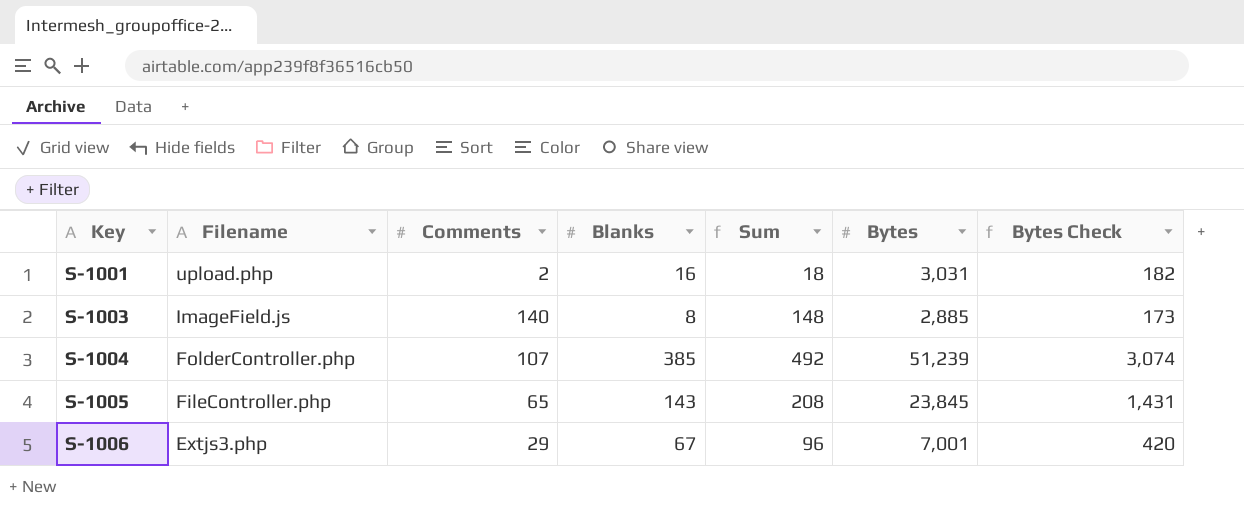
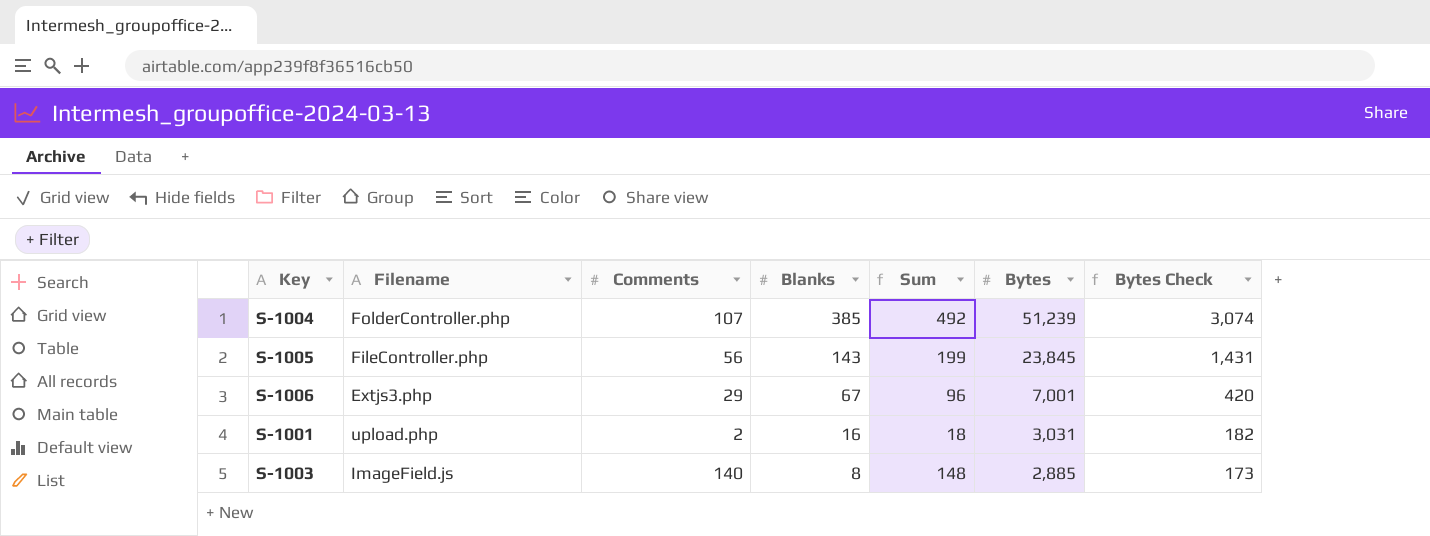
row order: Key ascending -> Blanks descending
S-1005 | Comments: 65 -> 56
S-1005 | Sum: 208 -> 199

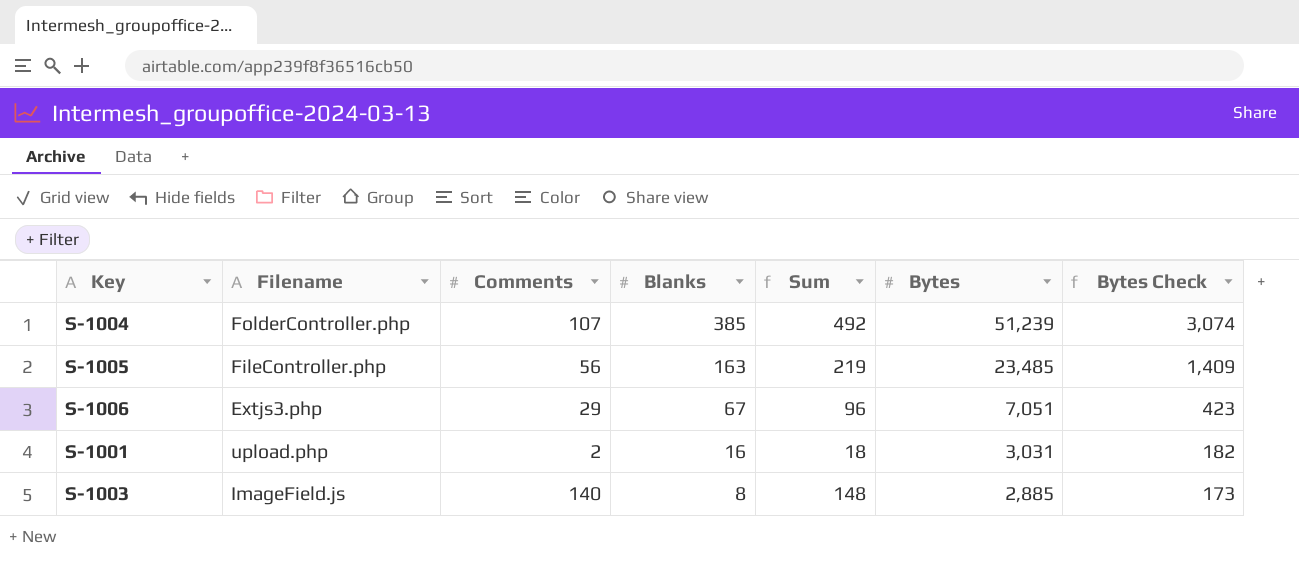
S-1005 | Blanks: 143 -> 163
S-1005 | Sum: 199 -> 219
S-1005 | Bytes: 23,845 -> 23,485
S-1005 | Bytes Check: 1,431 -> 1,409
S-1006 | Bytes: 7,001 -> 7,051
S-1006 | Bytes Check: 420 -> 423

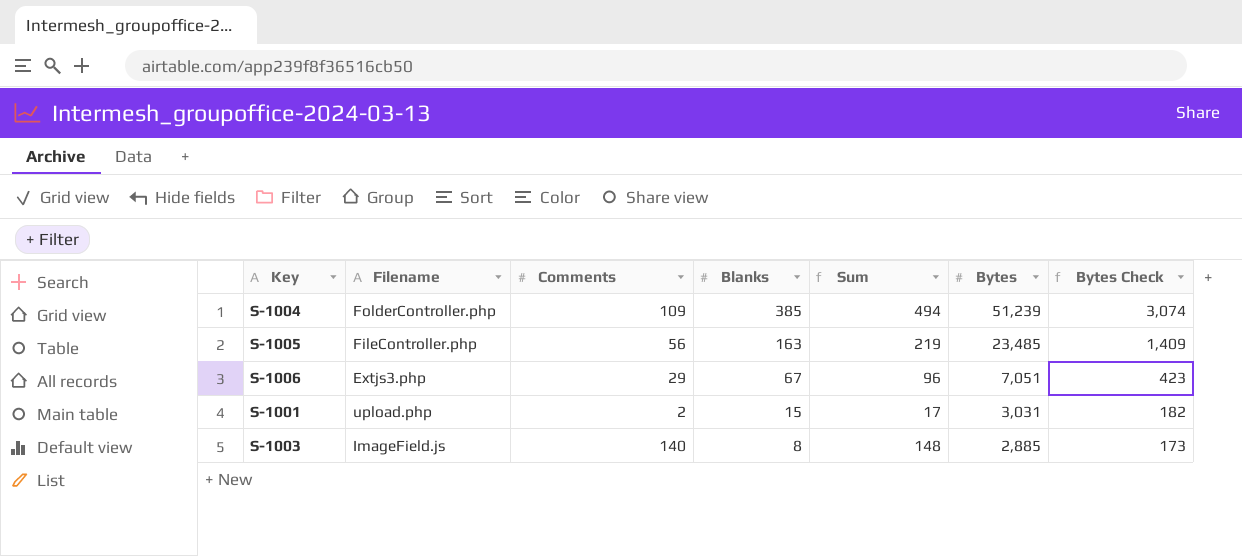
S-1004 | Comments: 107 -> 109
S-1004 | Sum: 492 -> 494
S-1001 | Blanks: 16 -> 15
S-1001 | Sum: 18 -> 17

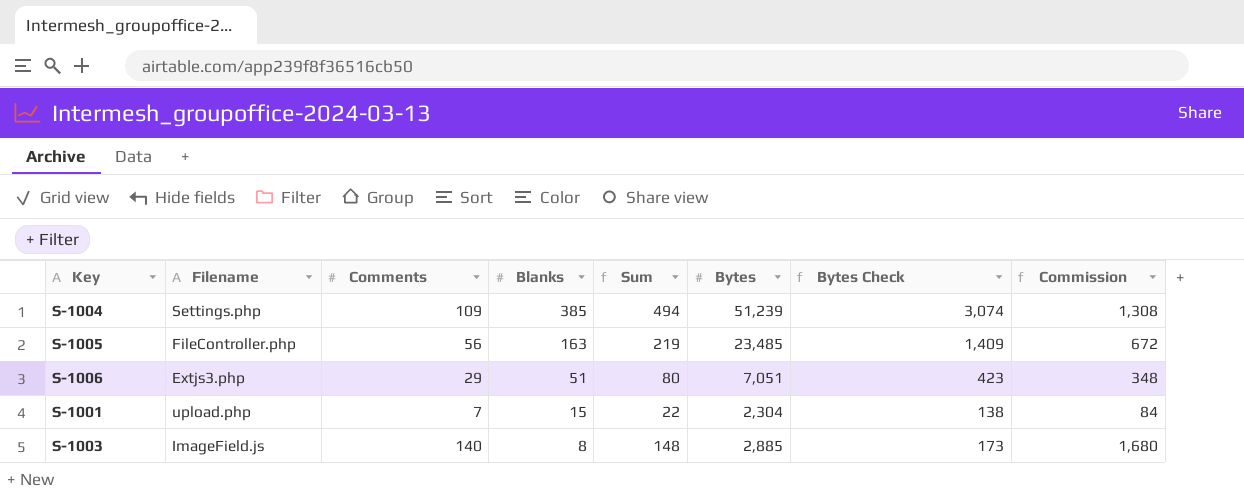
column Commission | formula: none -> [Comments] * 12
S-1004 | Filename: FolderController.php -> Settings.php
S-1006 | Blanks: 67 -> 51
S-1006 | Sum: 96 -> 80
S-1001 | Comments: 2 -> 7
S-1001 | Sum: 17 -> 22
S-1001 | Bytes: 3,031 -> 2,304
S-1001 | Bytes Check: 182 -> 138

